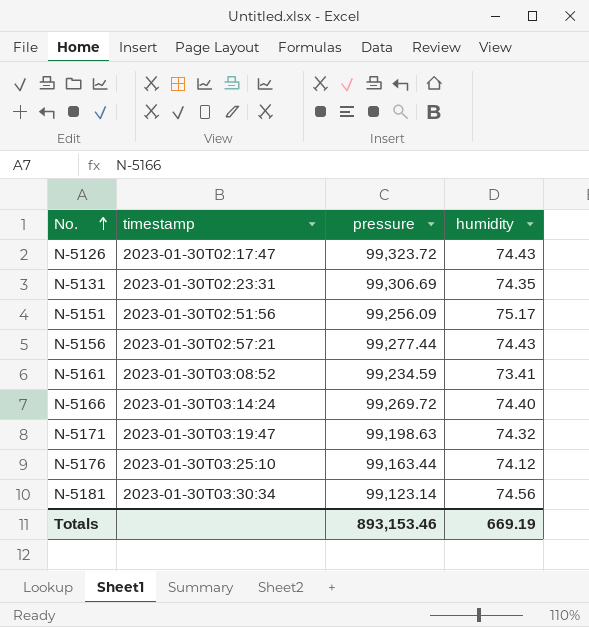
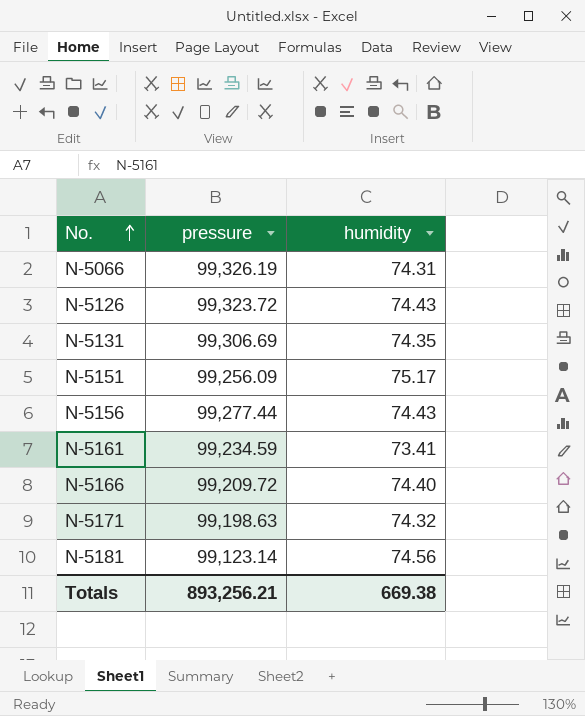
column timestamp | position: 2 -> none
row N-5176: 2023-01-30T03:25:10 | 99,163.44 | 74.12 -> none
row N-5066: none -> 99,326.19 | 74.31
N-5166 | pressure: 99,269.72 -> 99,209.72
Totals | pressure: 893,153.46 -> 893,256.21
Totals | humidity: 669.19 -> 669.38

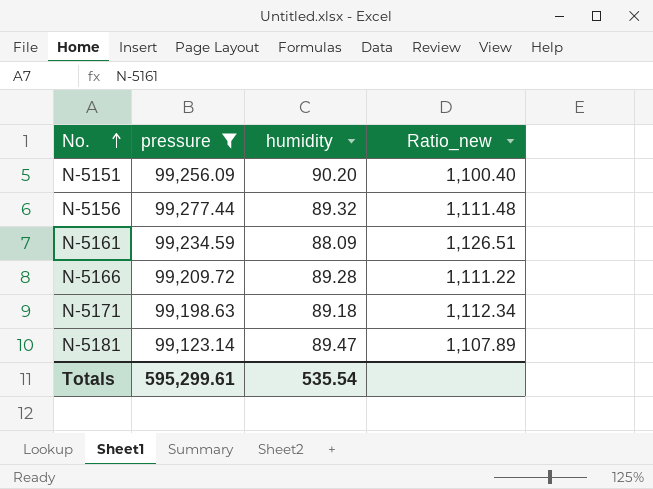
filter: none -> pressure <= 99,277.44
column Ratio_new | formula: none -> [pressure] / [humidity]
N-5151 | humidity: 75.17 -> 90.20
N-5156 | humidity: 74.43 -> 89.32
N-5161 | humidity: 73.41 -> 88.09
N-5166 | humidity: 74.40 -> 89.28
N-5171 | humidity: 74.32 -> 89.18
N-5181 | humidity: 74.56 -> 89.47
Totals | pressure: 893,256.21 -> 595,299.61
Totals | humidity: 669.38 -> 535.54

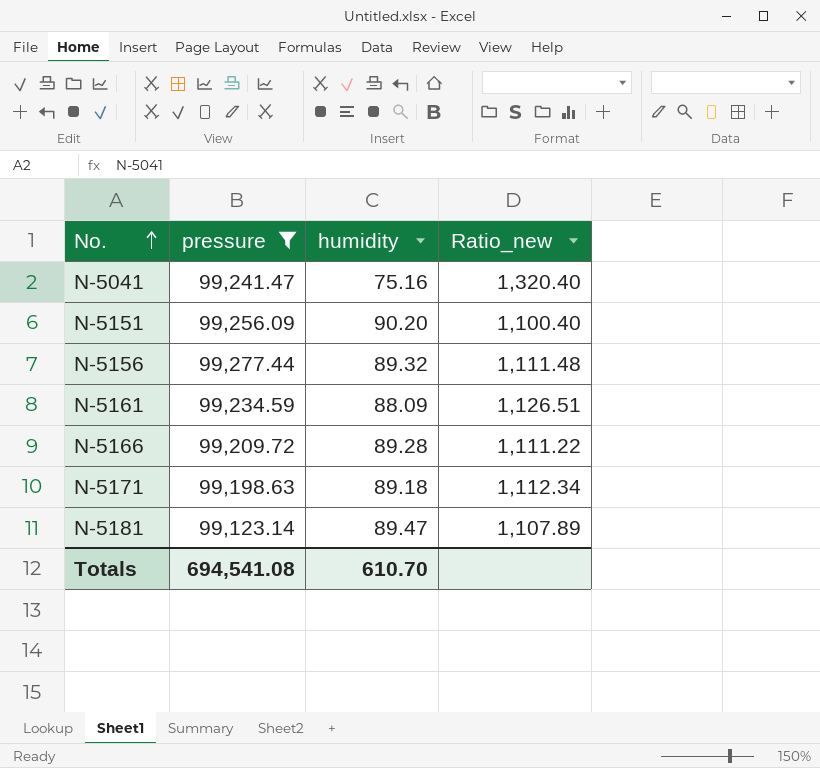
row N-5041: none -> 99,241.47 | 75.16 | 1,320.40
Totals | pressure: 595,299.61 -> 694,541.08
Totals | humidity: 535.54 -> 610.70

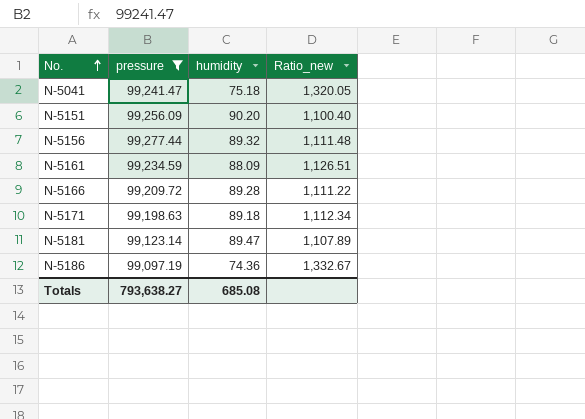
N-5041 | humidity: 75.16 -> 75.18
N-5041 | Ratio_new: 1,320.40 -> 1,320.05
row N-5186: none -> 99,097.19 | 74.36 | 1,332.67
Totals | pressure: 694,541.08 -> 793,638.27
Totals | humidity: 610.70 -> 685.08

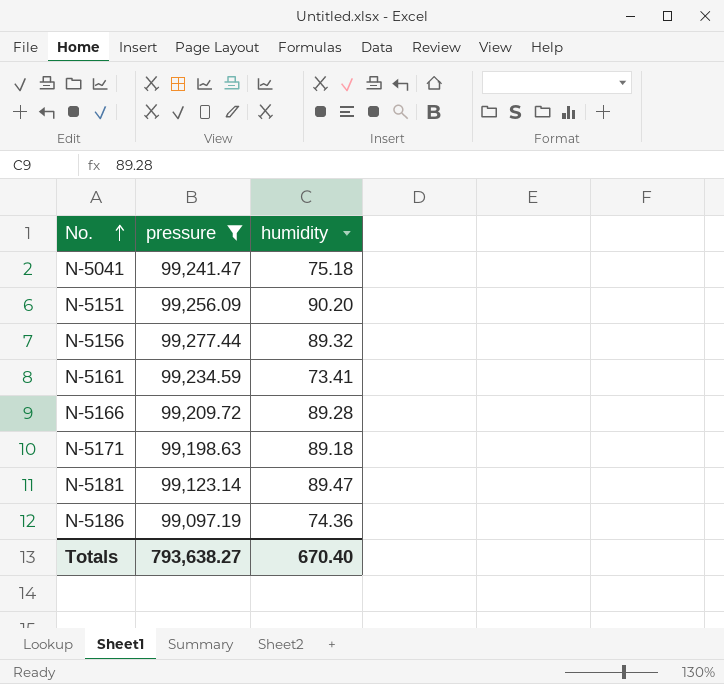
column Ratio_new | formula: [pressure] / [humidity] -> none
N-5161 | humidity: 88.09 -> 73.41
Totals | humidity: 685.08 -> 670.40

